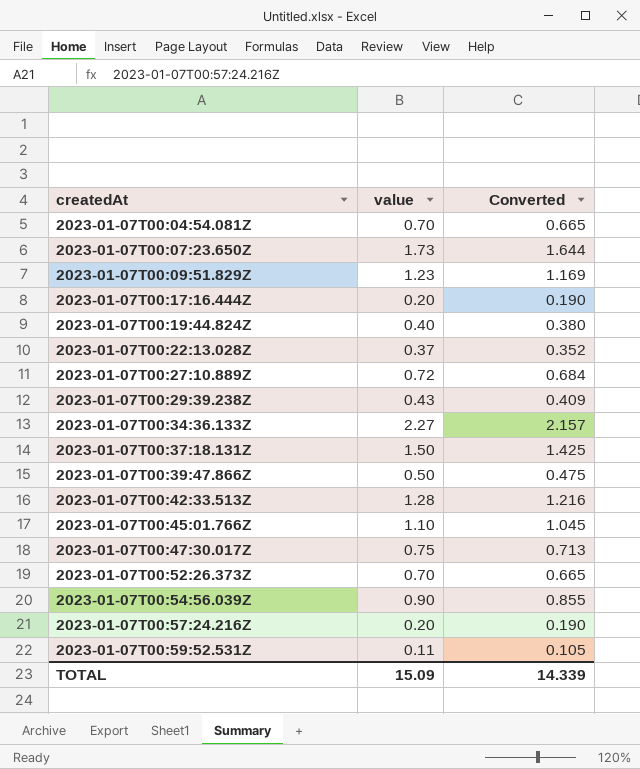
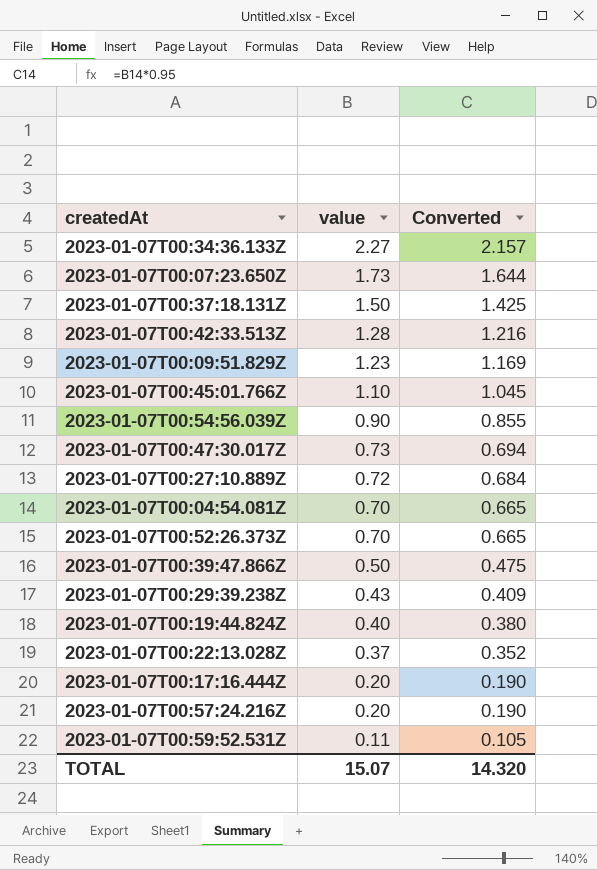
row order: createdAt ascending -> value descending
2023-01-07T00:47:30.017Z | value: 0.75 -> 0.73
2023-01-07T00:47:30.017Z | Converted: 0.713 -> 0.694
TOTAL | value: 15.09 -> 15.07
TOTAL | Converted: 14.339 -> 14.320

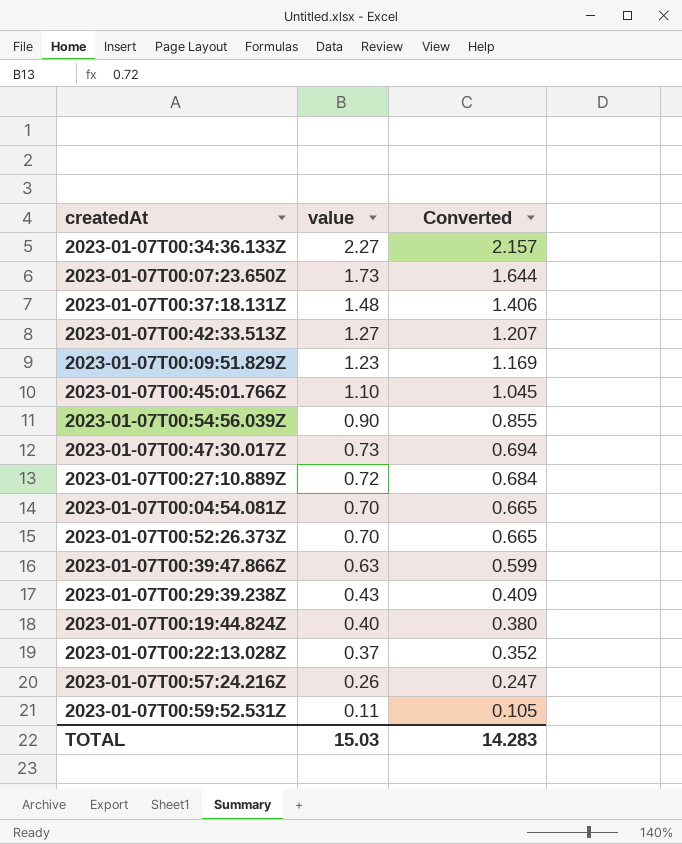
row 2023-01-07T00:17:16.444Z: 0.20 | 0.190 -> none
2023-01-07T00:37:18.131Z | value: 1.50 -> 1.48
2023-01-07T00:37:18.131Z | Converted: 1.425 -> 1.406
2023-01-07T00:42:33.513Z | value: 1.28 -> 1.27
2023-01-07T00:42:33.513Z | Converted: 1.216 -> 1.207
2023-01-07T00:39:47.866Z | value: 0.50 -> 0.63
2023-01-07T00:39:47.866Z | Converted: 0.475 -> 0.599
2023-01-07T00:57:24.216Z | value: 0.20 -> 0.26
2023-01-07T00:57:24.216Z | Converted: 0.190 -> 0.247
TOTAL | value: 15.07 -> 15.03
TOTAL | Converted: 14.320 -> 14.283

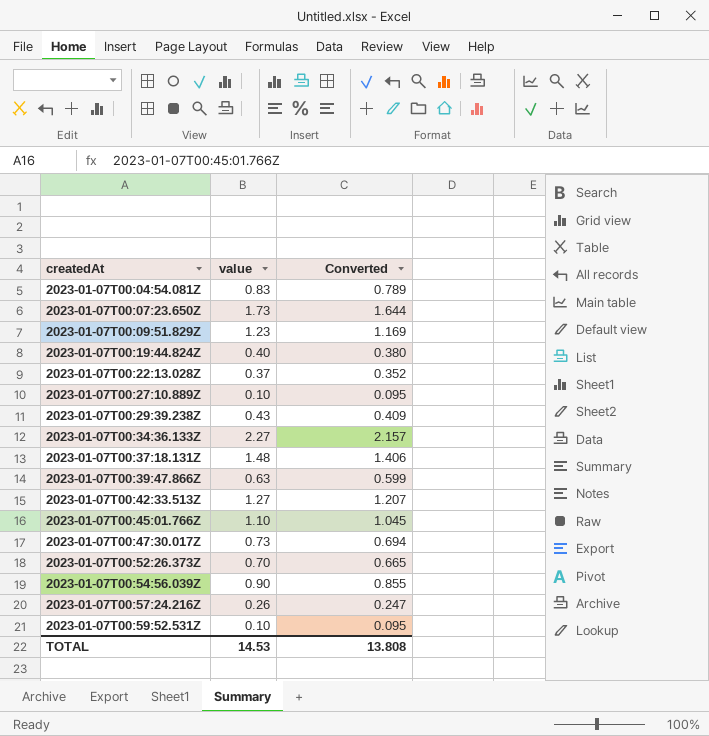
row order: value descending -> createdAt ascending
2023-01-07T00:04:54.081Z | value: 0.70 -> 0.83
2023-01-07T00:04:54.081Z | Converted: 0.665 -> 0.789
2023-01-07T00:27:10.889Z | value: 0.72 -> 0.10
2023-01-07T00:27:10.889Z | Converted: 0.684 -> 0.095
2023-01-07T00:59:52.531Z | value: 0.11 -> 0.10
2023-01-07T00:59:52.531Z | Converted: 0.105 -> 0.095
TOTAL | value: 15.03 -> 14.53
TOTAL | Converted: 14.283 -> 13.808

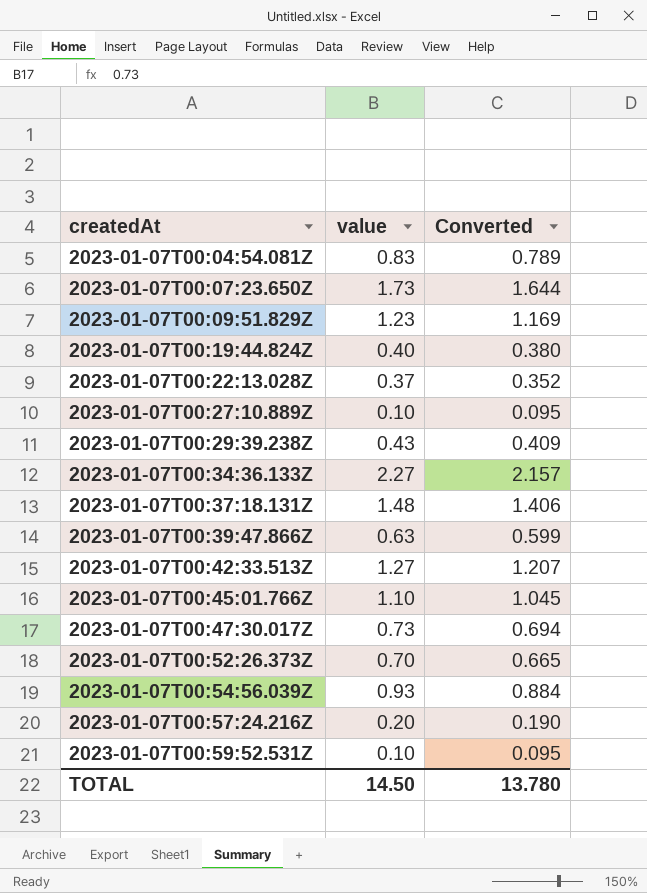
2023-01-07T00:54:56.039Z | value: 0.90 -> 0.93
2023-01-07T00:54:56.039Z | Converted: 0.855 -> 0.884
2023-01-07T00:57:24.216Z | value: 0.26 -> 0.20
2023-01-07T00:57:24.216Z | Converted: 0.247 -> 0.190
TOTAL | value: 14.53 -> 14.50
TOTAL | Converted: 13.808 -> 13.780

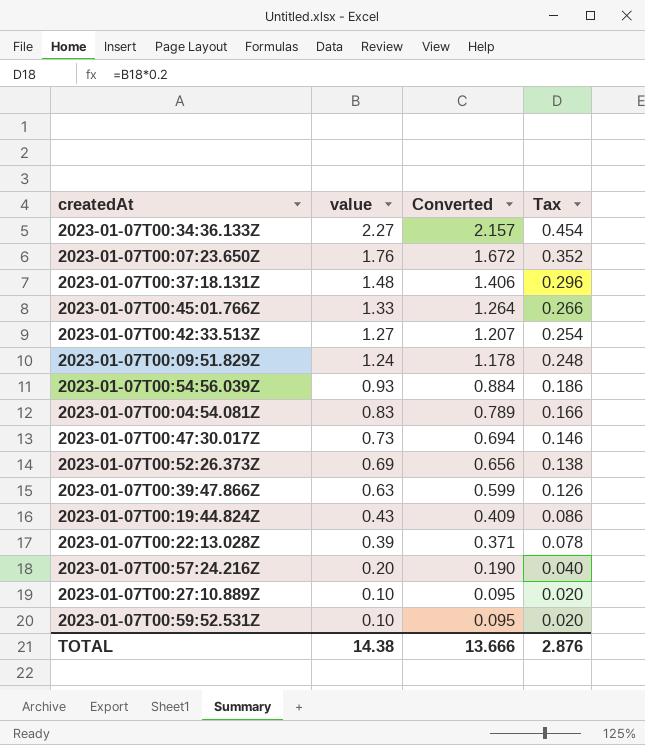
row order: createdAt ascending -> value descending
column Tax | formula: none -> [value] * 0.2
row 2023-01-07T00:29:39.238Z: 0.43 | 0.409 -> none
2023-01-07T00:07:23.650Z | value: 1.73 -> 1.76
2023-01-07T00:07:23.650Z | Converted: 1.644 -> 1.672
2023-01-07T00:45:01.766Z | value: 1.10 -> 1.33
2023-01-07T00:45:01.766Z | Converted: 1.045 -> 1.264
2023-01-07T00:09:51.829Z | value: 1.23 -> 1.24
2023-01-07T00:09:51.829Z | Converted: 1.169 -> 1.178
2023-01-07T00:52:26.373Z | value: 0.70 -> 0.69
2023-01-07T00:52:26.373Z | Converted: 0.665 -> 0.656
2023-01-07T00:19:44.824Z | value: 0.40 -> 0.43
2023-01-07T00:19:44.824Z | Converted: 0.380 -> 0.409
2023-01-07T00:22:13.028Z | value: 0.37 -> 0.39
2023-01-07T00:22:13.028Z | Converted: 0.352 -> 0.371
TOTAL | value: 14.50 -> 14.38
TOTAL | Converted: 13.780 -> 13.666

